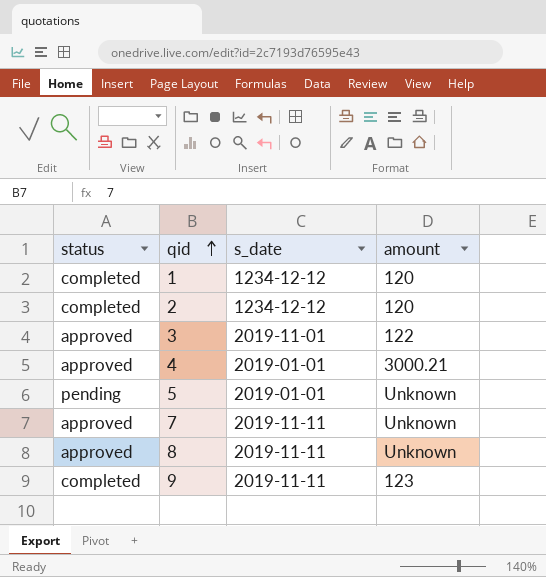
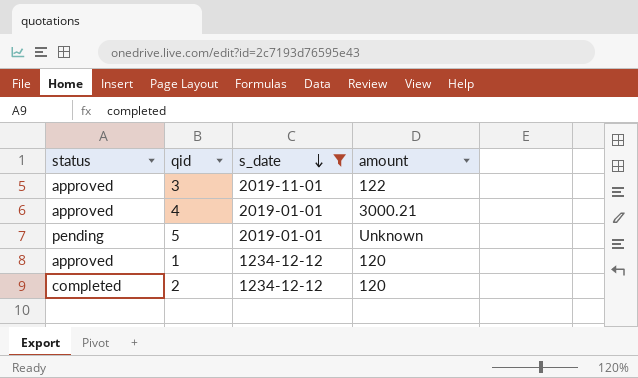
filter: none -> s_date != 2019-11-11
row order: qid ascending -> s_date descending
1 | status: completed -> approved

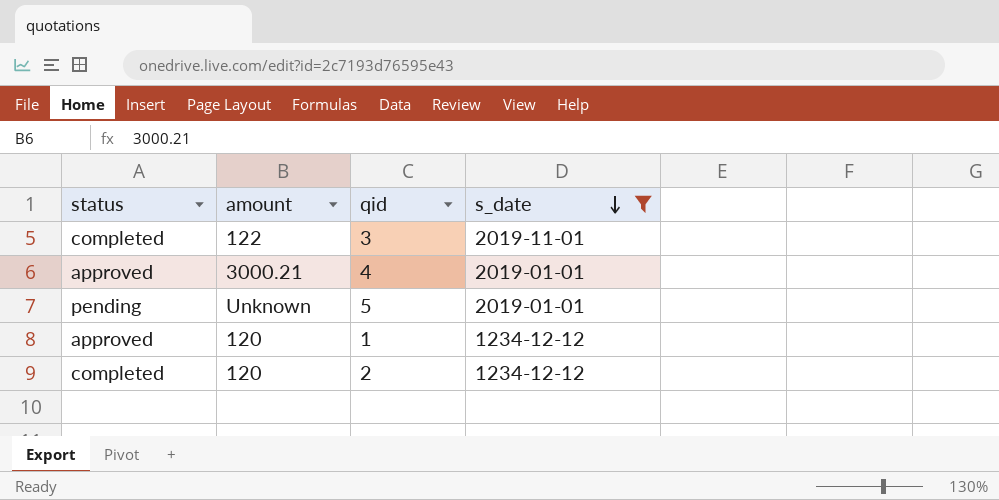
column amount | position: 4 -> 2
3 | status: approved -> completed

